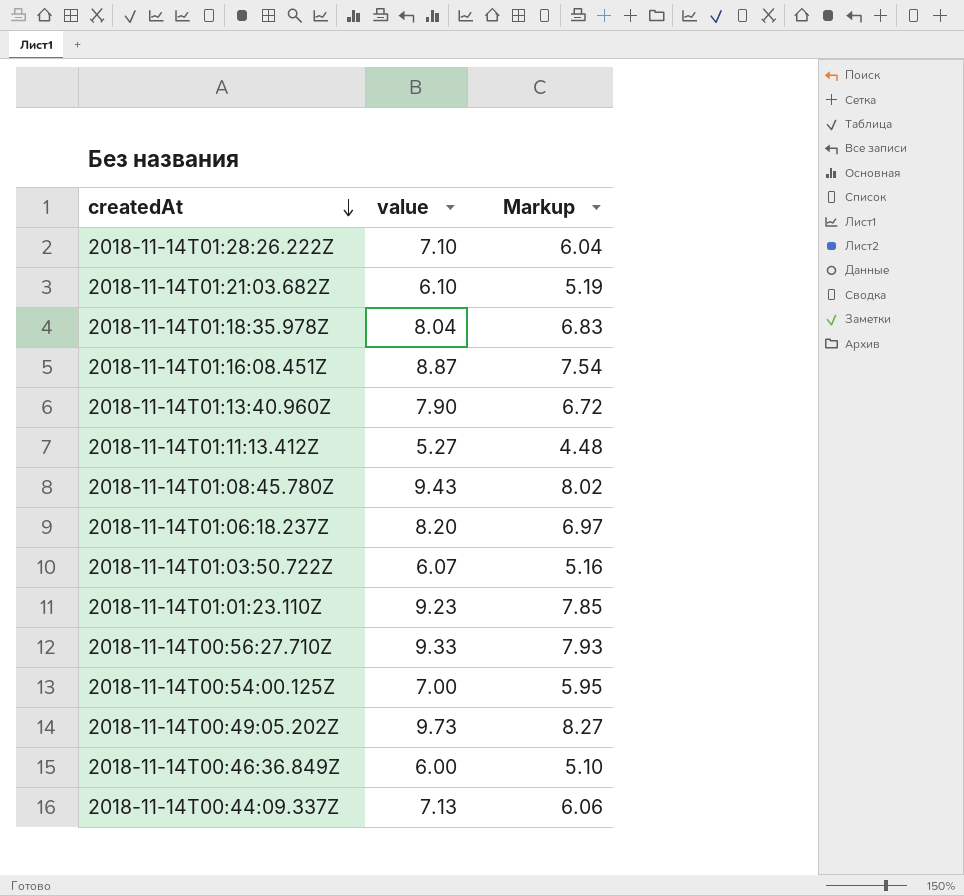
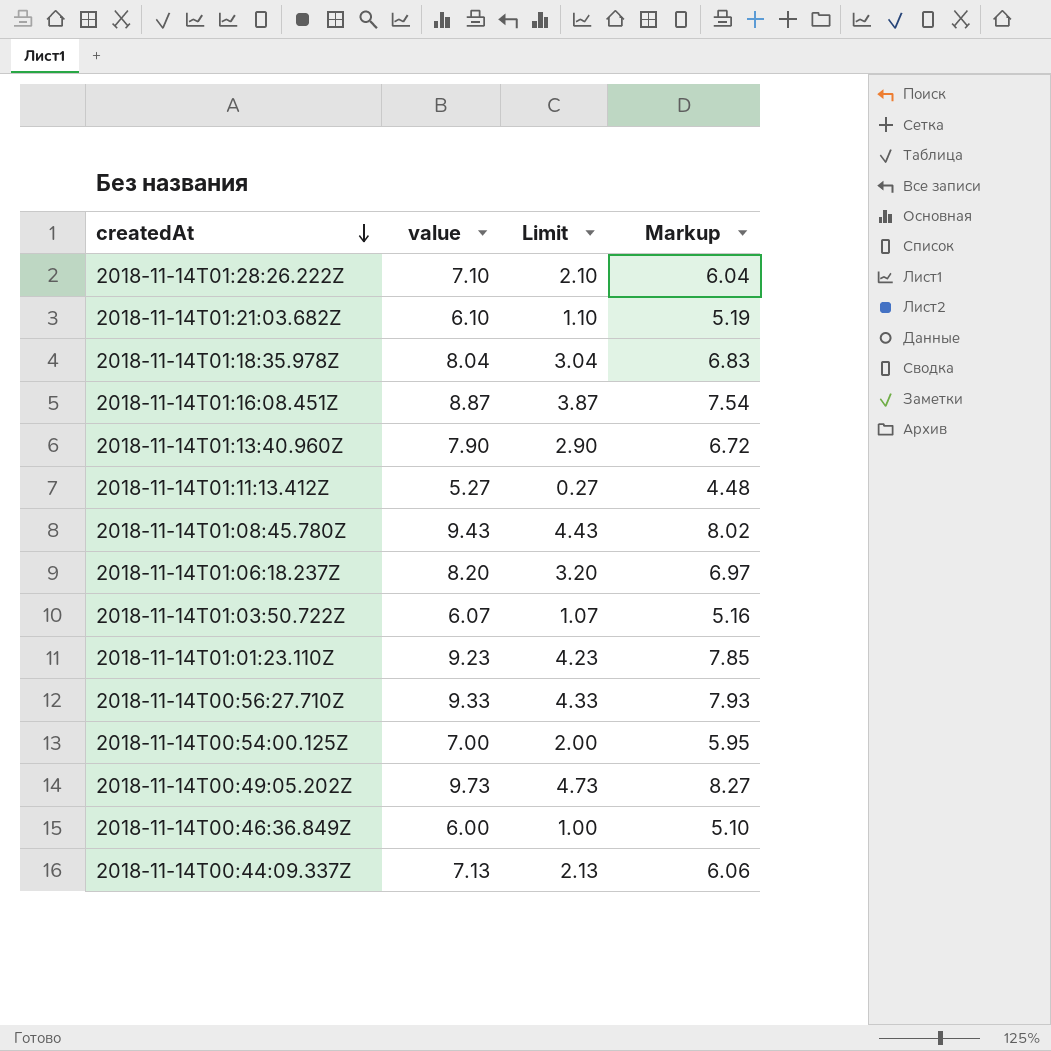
column Limit | formula: none -> [value] - 5

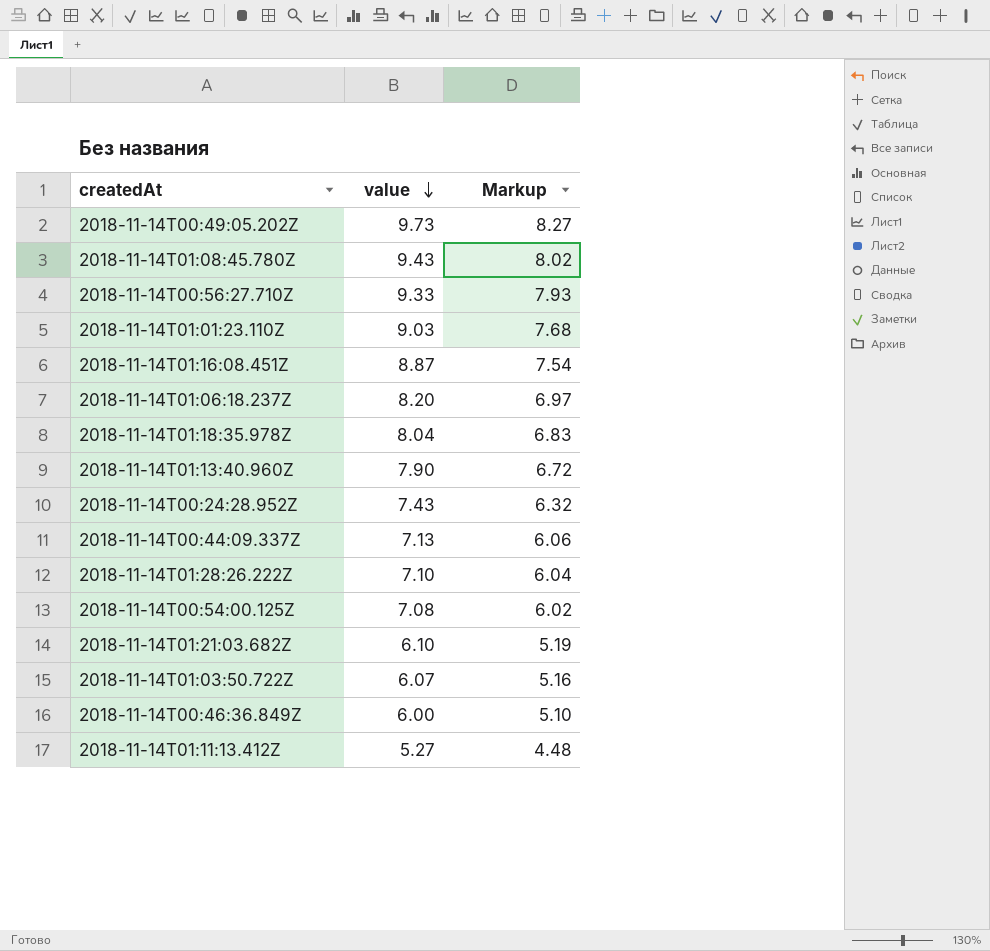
row order: createdAt descending -> value descending
column Limit | formula: [value] - 5 -> none
2018-11-14T01:01:23.110Z | value: 9.23 -> 9.03
2018-11-14T01:01:23.110Z | Markup: 7.85 -> 7.68
row 2018-11-14T00:24:28.952Z: none -> 7.43 | 6.32
2018-11-14T00:54:00.125Z | value: 7.00 -> 7.08
2018-11-14T00:54:00.125Z | Markup: 5.95 -> 6.02

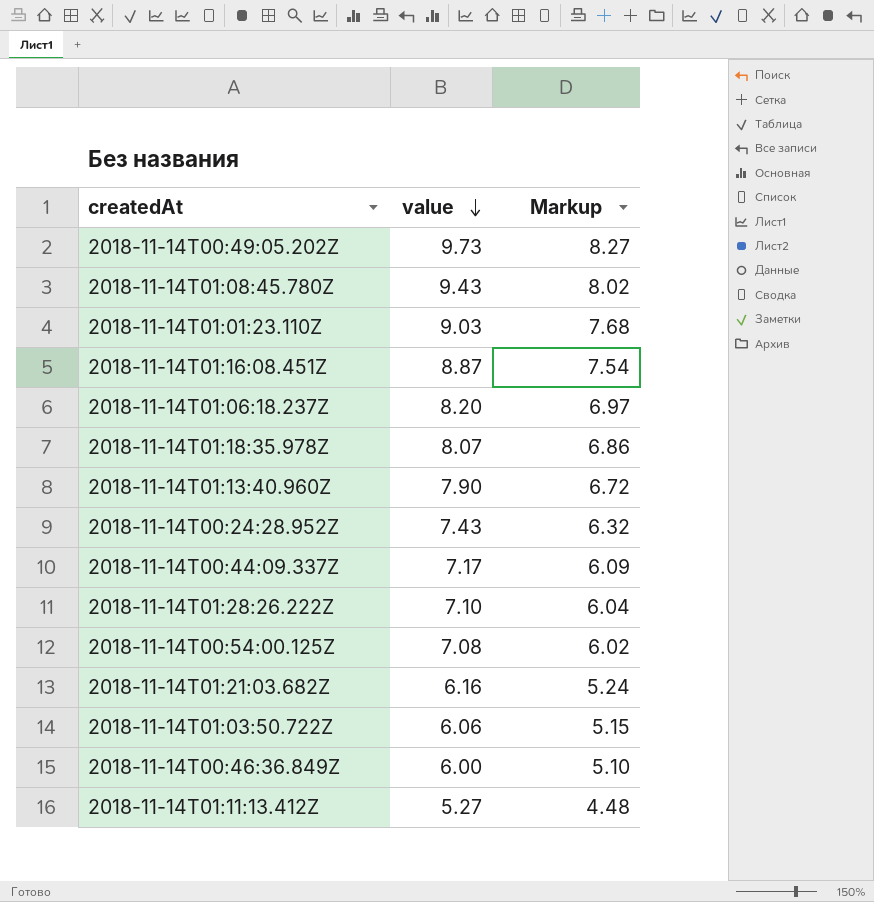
row 2018-11-14T00:56:27.710Z: 9.33 | 7.93 -> none
2018-11-14T01:18:35.978Z | value: 8.04 -> 8.07
2018-11-14T01:18:35.978Z | Markup: 6.83 -> 6.86
2018-11-14T00:44:09.337Z | value: 7.13 -> 7.17
2018-11-14T00:44:09.337Z | Markup: 6.06 -> 6.09
2018-11-14T01:21:03.682Z | value: 6.10 -> 6.16
2018-11-14T01:21:03.682Z | Markup: 5.19 -> 5.24
2018-11-14T01:03:50.722Z | value: 6.07 -> 6.06
2018-11-14T01:03:50.722Z | Markup: 5.16 -> 5.15

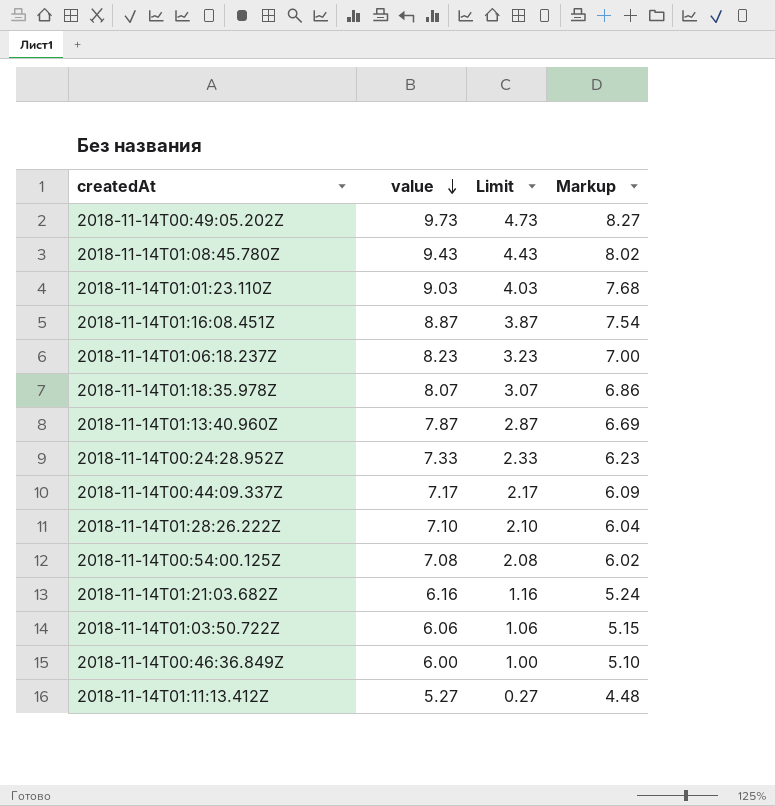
column Limit | formula: none -> [value] - 5
2018-11-14T01:06:18.237Z | value: 8.20 -> 8.23
2018-11-14T01:06:18.237Z | Markup: 6.97 -> 7.00
2018-11-14T01:13:40.960Z | value: 7.90 -> 7.87
2018-11-14T01:13:40.960Z | Markup: 6.72 -> 6.69
2018-11-14T00:24:28.952Z | value: 7.43 -> 7.33
2018-11-14T00:24:28.952Z | Markup: 6.32 -> 6.23

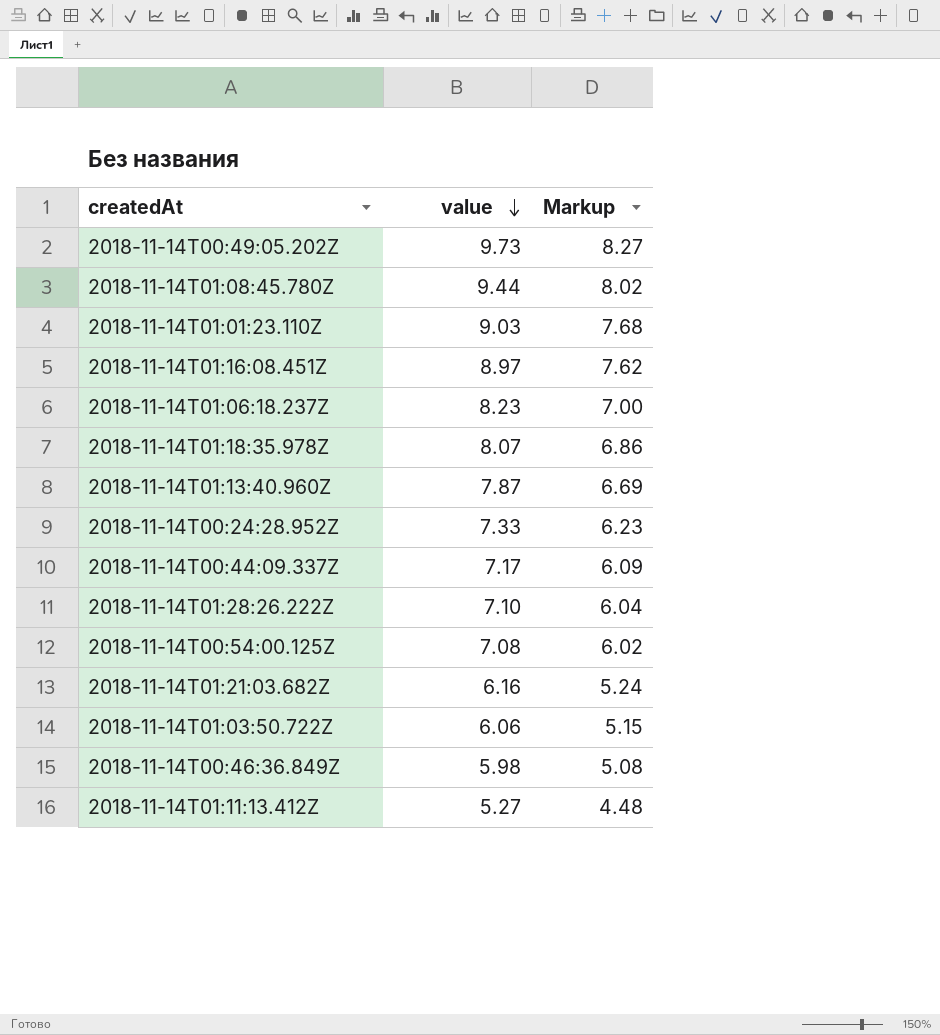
column Limit | formula: [value] - 5 -> none
2018-11-14T01:08:45.780Z | value: 9.43 -> 9.44
2018-11-14T01:16:08.451Z | value: 8.87 -> 8.97
2018-11-14T01:16:08.451Z | Markup: 7.54 -> 7.62
2018-11-14T00:46:36.849Z | value: 6.00 -> 5.98
2018-11-14T00:46:36.849Z | Markup: 5.10 -> 5.08

